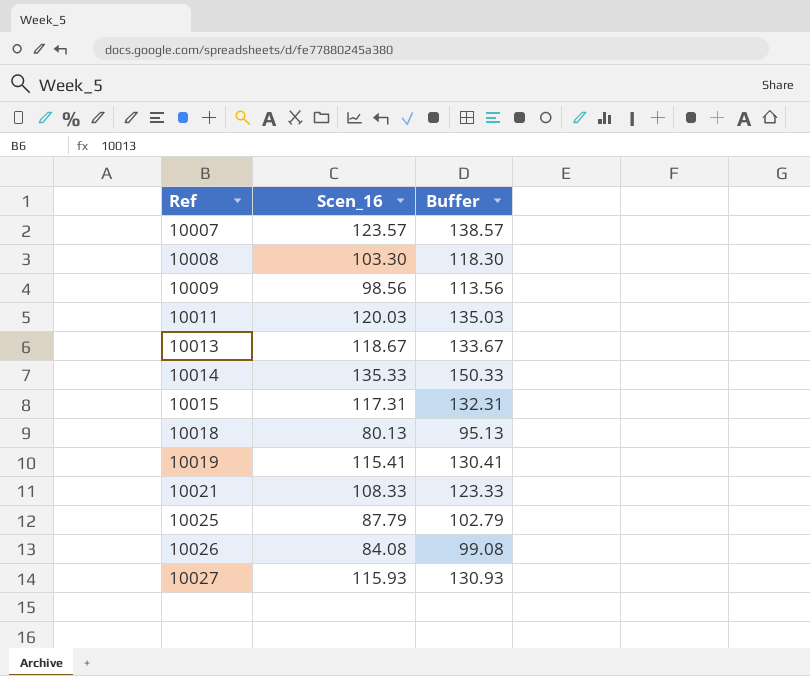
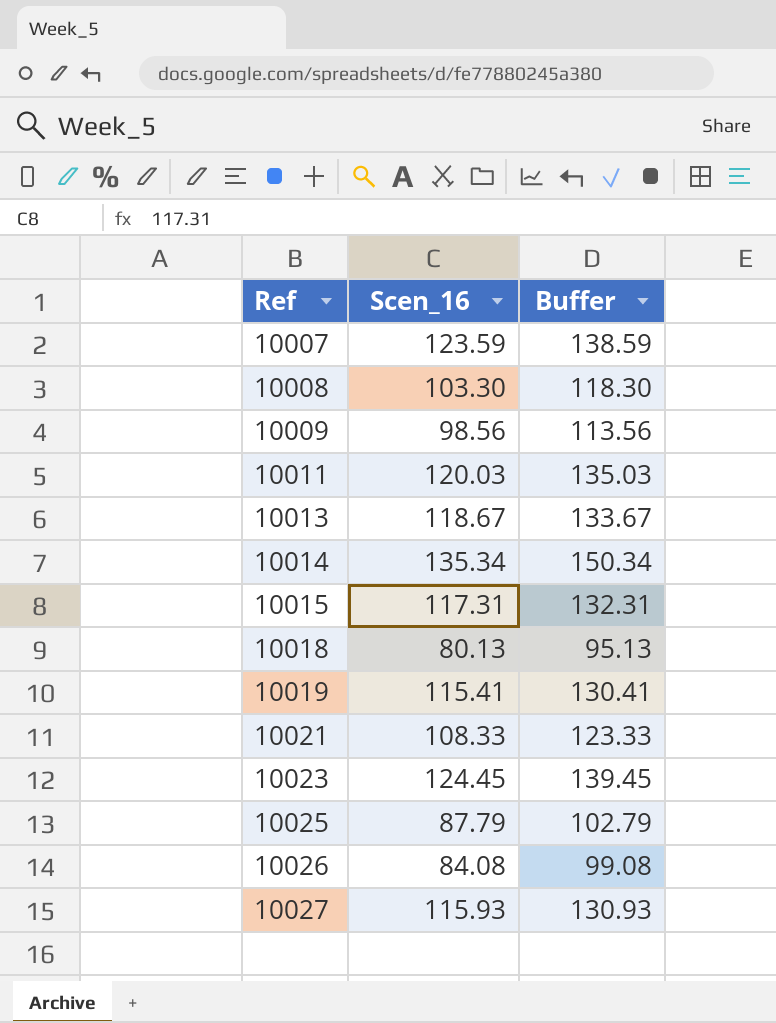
10007 | Scen_16: 123.57 -> 123.59
10007 | Buffer: 138.57 -> 138.59
10014 | Scen_16: 135.33 -> 135.34
10014 | Buffer: 150.33 -> 150.34
row 10023: none -> 124.45 | 139.45

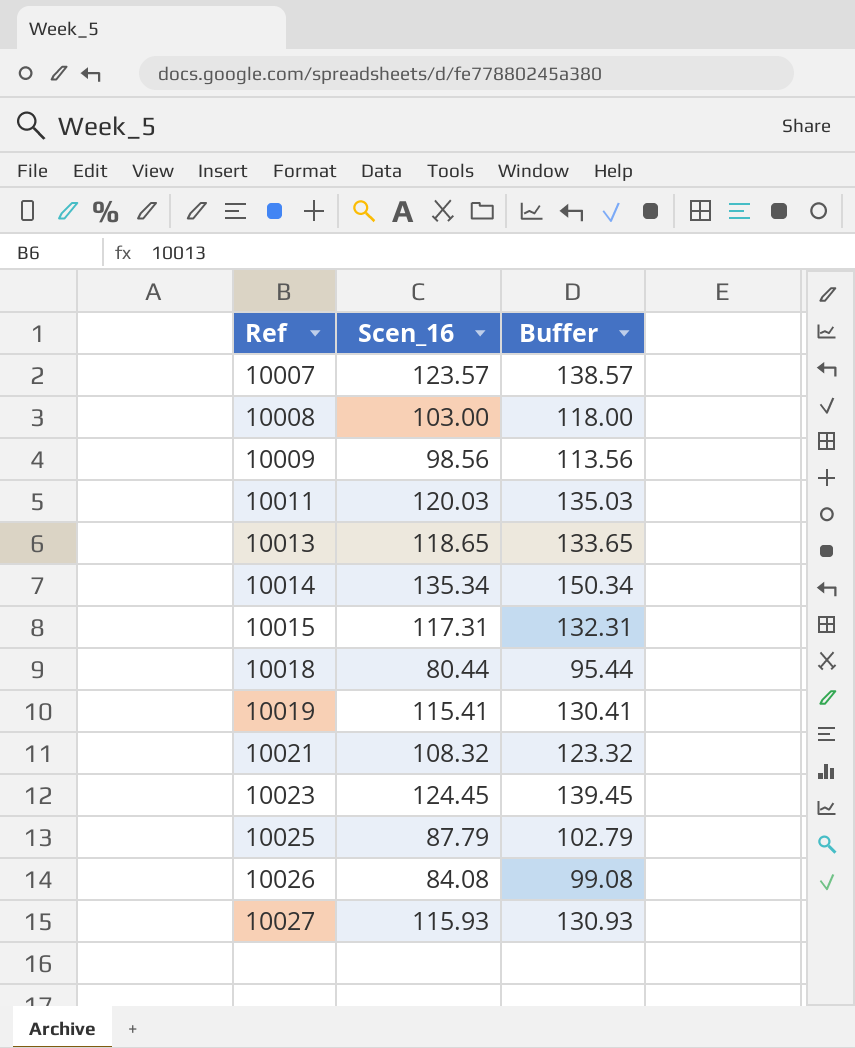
10007 | Scen_16: 123.59 -> 123.57
10007 | Buffer: 138.59 -> 138.57
10008 | Scen_16: 103.30 -> 103.00
10008 | Buffer: 118.30 -> 118.00
10013 | Scen_16: 118.67 -> 118.65
10013 | Buffer: 133.67 -> 133.65
10018 | Scen_16: 80.13 -> 80.44
10018 | Buffer: 95.13 -> 95.44
10021 | Scen_16: 108.33 -> 108.32
10021 | Buffer: 123.33 -> 123.32

